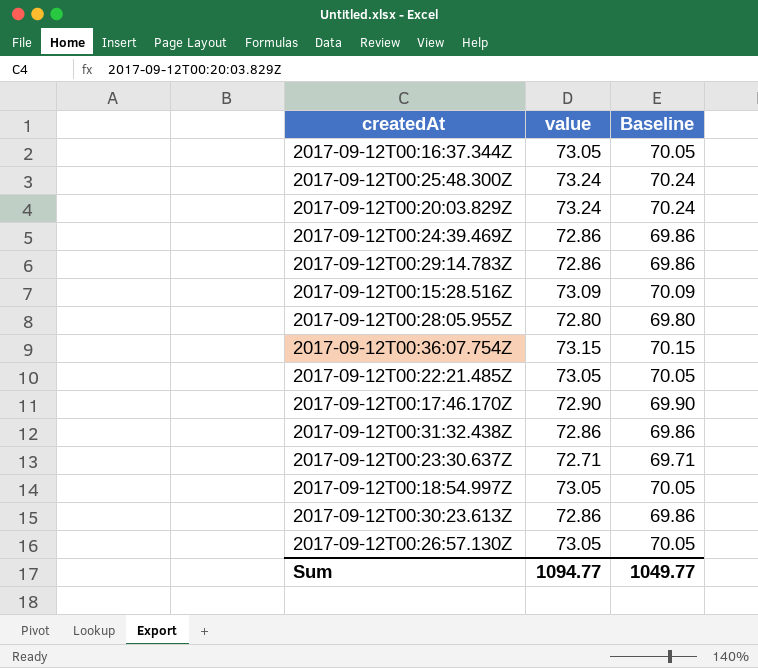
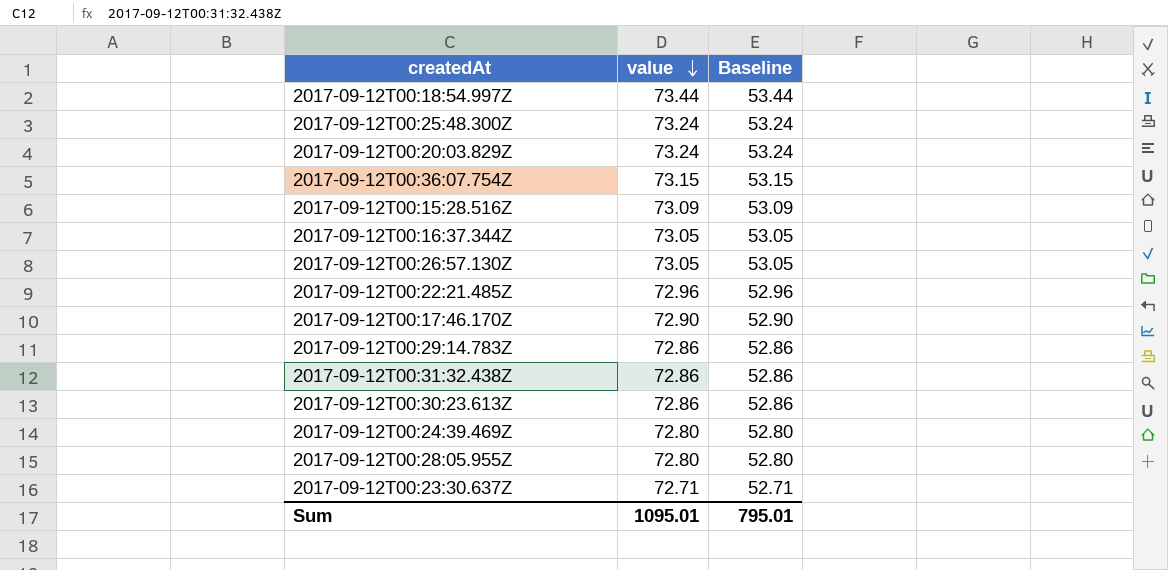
row order: none -> value descending
column Baseline | formula: [value] - 3 -> [value] - 20
2017-09-12T00:18:54.997Z | value: 73.05 -> 73.44
2017-09-12T00:22:21.485Z | value: 73.05 -> 72.96
2017-09-12T00:24:39.469Z | value: 72.86 -> 72.80
Sum | value: 1094.77 -> 1095.01
Sum | Baseline: 1049.77 -> 795.01

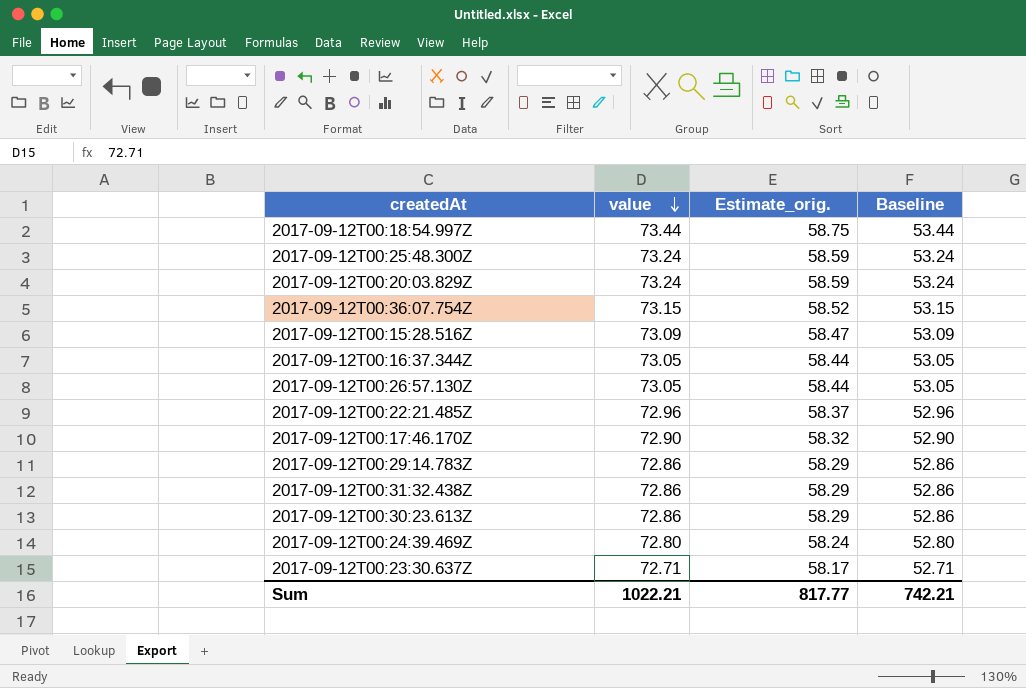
column Estimate_orig. | formula: none -> [value] * 0.8
row 2017-09-12T00:28:05.955Z: 72.80 | 52.80 -> none
Sum | value: 1095.01 -> 1022.21
Sum | Baseline: 795.01 -> 742.21

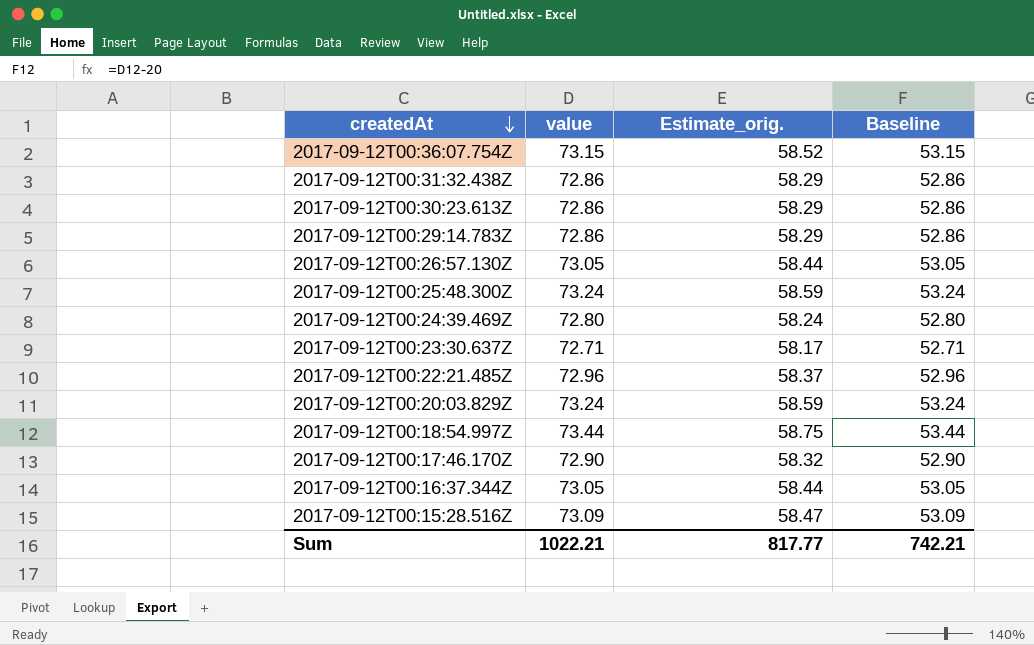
row order: value descending -> createdAt descending

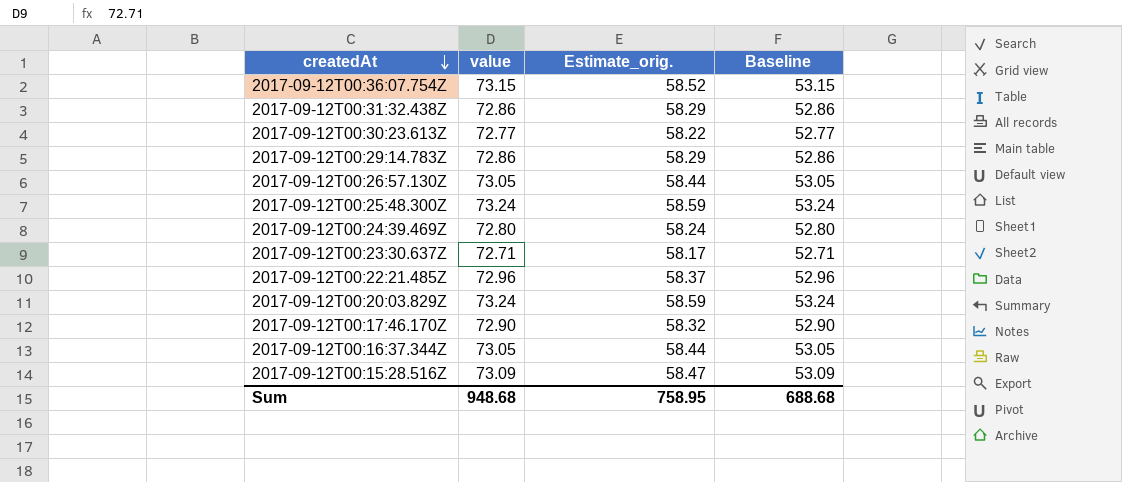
row 2017-09-12T00:18:54.997Z: 73.44 | 58.75 | 53.44 -> none
2017-09-12T00:30:23.613Z | value: 72.86 -> 72.77
2017-09-12T00:30:23.613Z | Estimate_orig.: 58.29 -> 58.22
2017-09-12T00:30:23.613Z | Baseline: 52.86 -> 52.77
Sum | value: 1022.21 -> 948.68
Sum | Estimate_orig.: 817.77 -> 758.95
Sum | Baseline: 742.21 -> 688.68

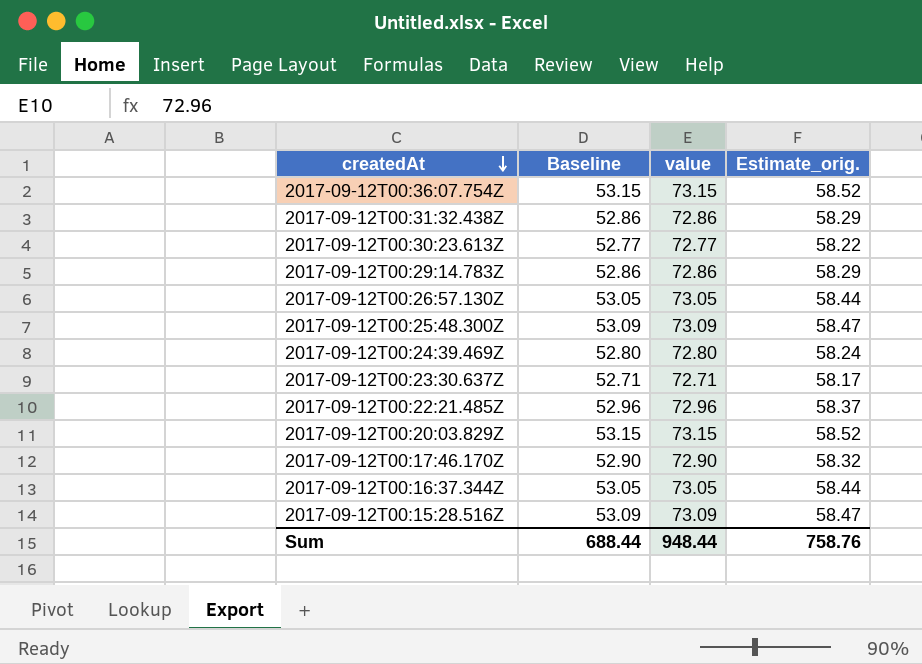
column Baseline | position: 4 -> 2
2017-09-12T00:25:48.300Z | Baseline: 53.24 -> 53.09
2017-09-12T00:25:48.300Z | value: 73.24 -> 73.09
2017-09-12T00:25:48.300Z | Estimate_orig.: 58.59 -> 58.47
2017-09-12T00:20:03.829Z | Baseline: 53.24 -> 53.15
2017-09-12T00:20:03.829Z | value: 73.24 -> 73.15
2017-09-12T00:20:03.829Z | Estimate_orig.: 58.59 -> 58.52
Sum | Baseline: 688.68 -> 688.44
Sum | value: 948.68 -> 948.44
Sum | Estimate_orig.: 758.95 -> 758.76

